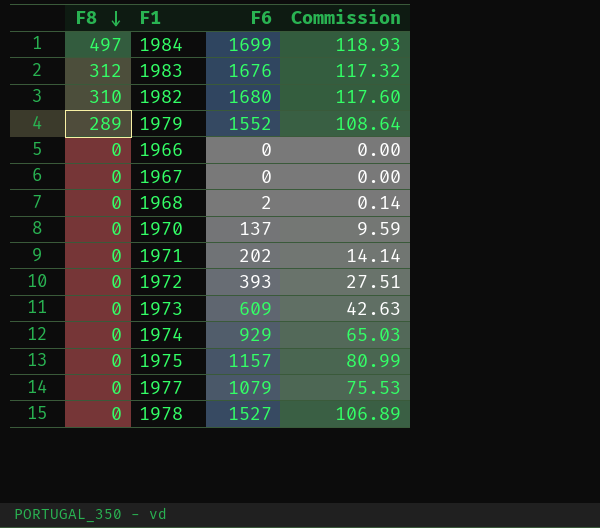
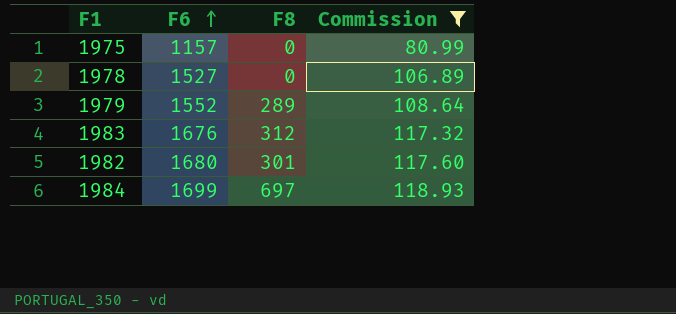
filter: none -> Commission >= 80.99
row order: F8 descending -> F6 ascending
column F8 | position: 1 -> 3
1982 | F8: 310 -> 301
1984 | F8: 497 -> 697

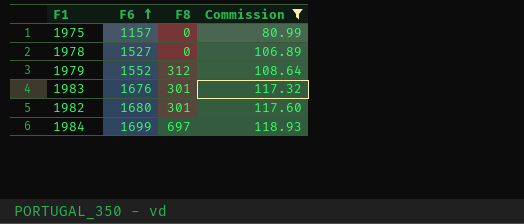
1979 | F8: 289 -> 312
1983 | F8: 312 -> 301

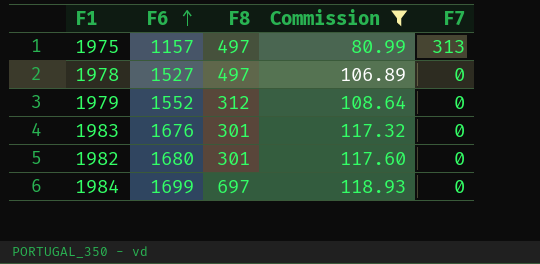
column F7 | position: none -> 5
1975 | F8: 0 -> 497
1978 | F8: 0 -> 497

